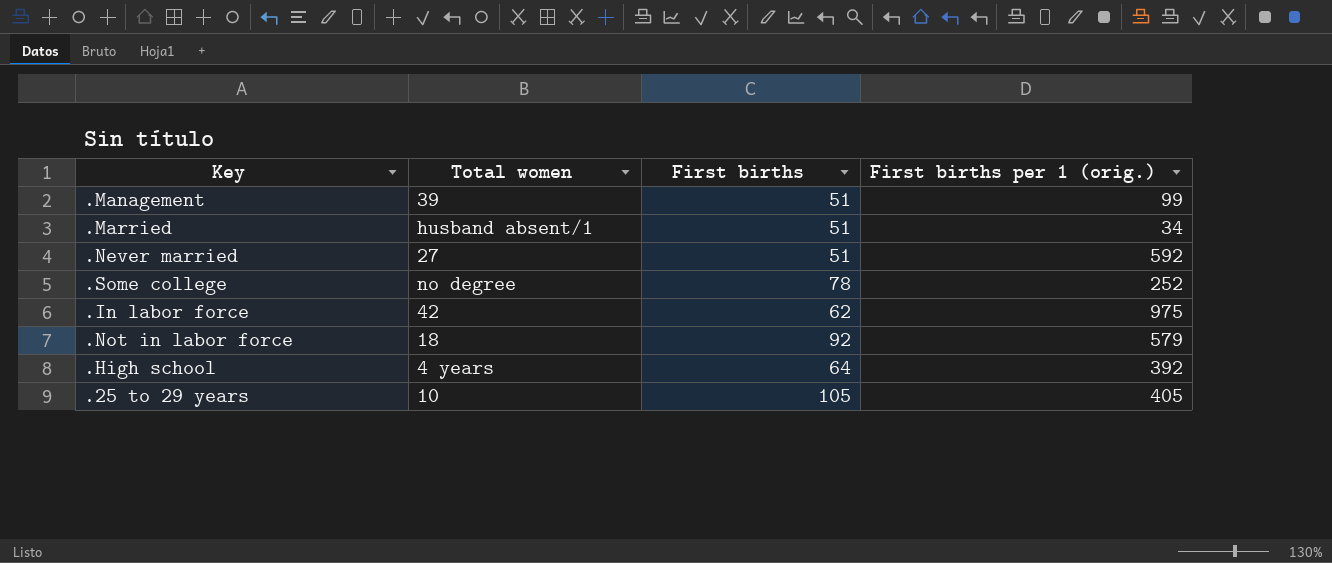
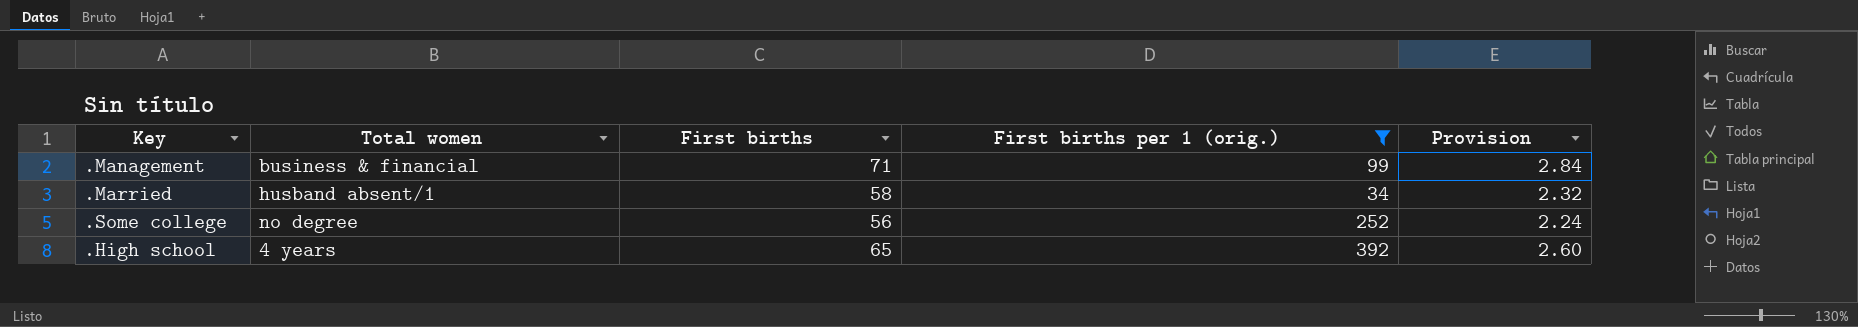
filter: none -> First births per 1 (orig.) <= 392
column Provision | formula: none -> [First births] * 0.04
.Management | Total women: 39 -> business & financial
.Management | First births: 51 -> 71
.Married | First births: 51 -> 58
.Some college | First births: 78 -> 56
.High school | First births: 64 -> 65

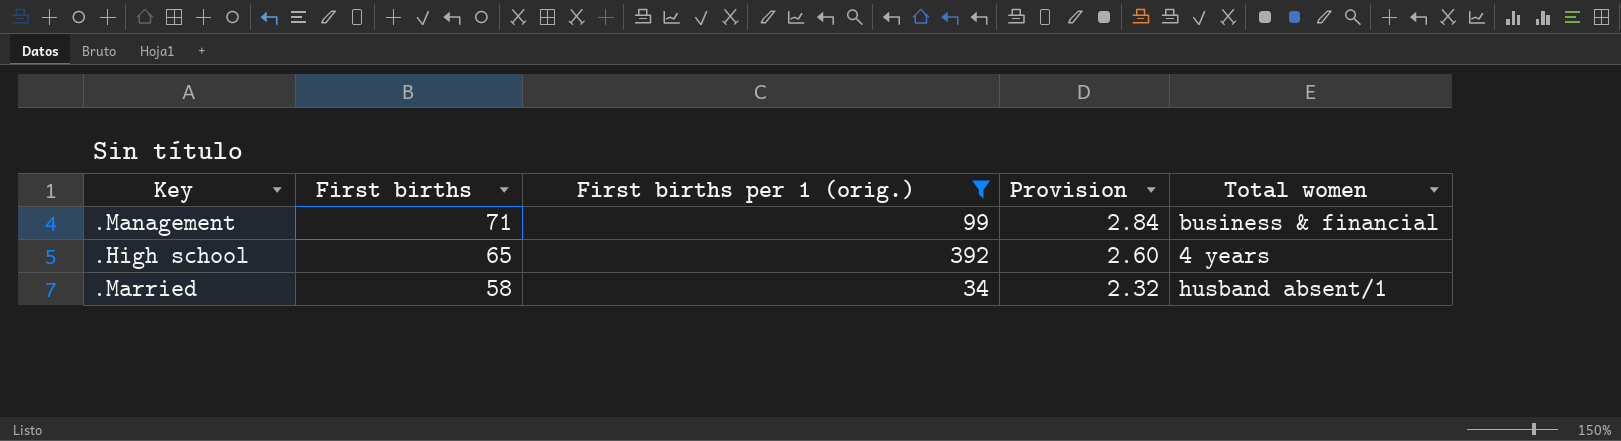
row order: none -> First births descending
column Total women | position: 2 -> 5
row .Some college: no degree | 56 | 252 | 2.24 -> none

